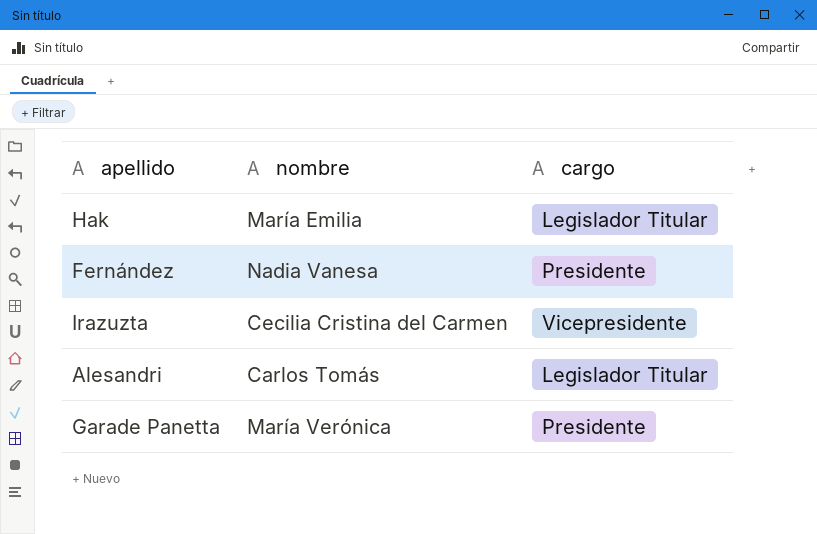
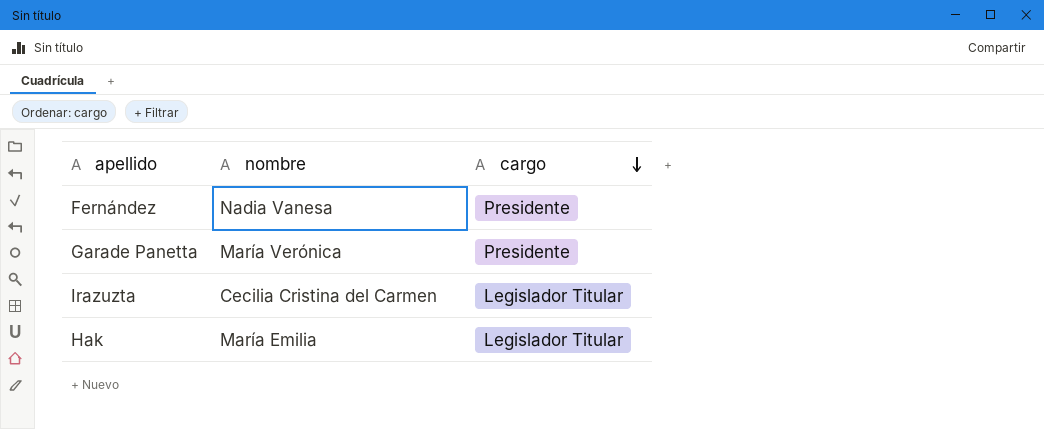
row order: none -> cargo descending
row Alesandri: Carlos Tomás | Legislador Titular -> none
Irazuzta | cargo: Vicepresidente -> Legislador Titular

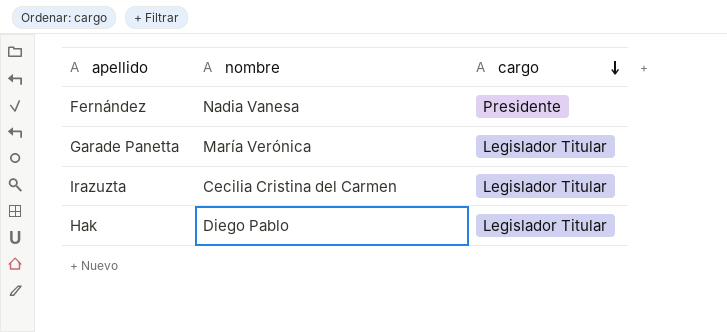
Garade Panetta | cargo: Presidente -> Legislador Titular
Hak | nombre: María Emilia -> Diego Pablo

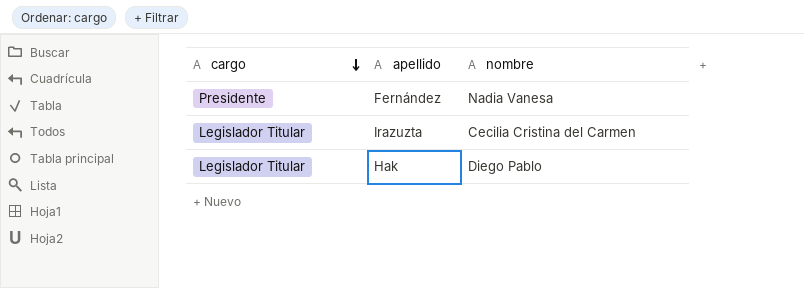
column cargo | position: 3 -> 1
row Garade Panetta: María Verónica | Legislador Titular -> none

